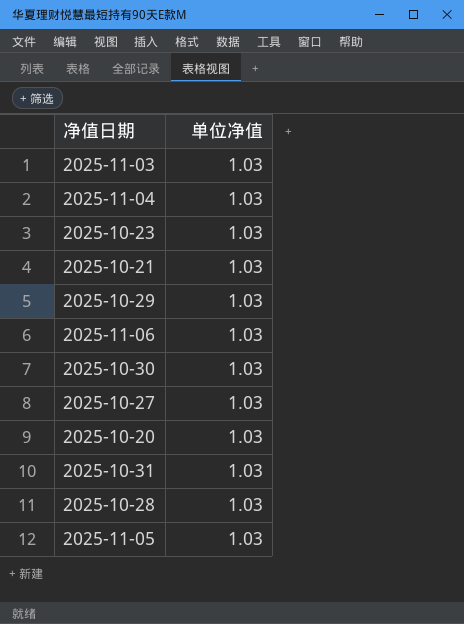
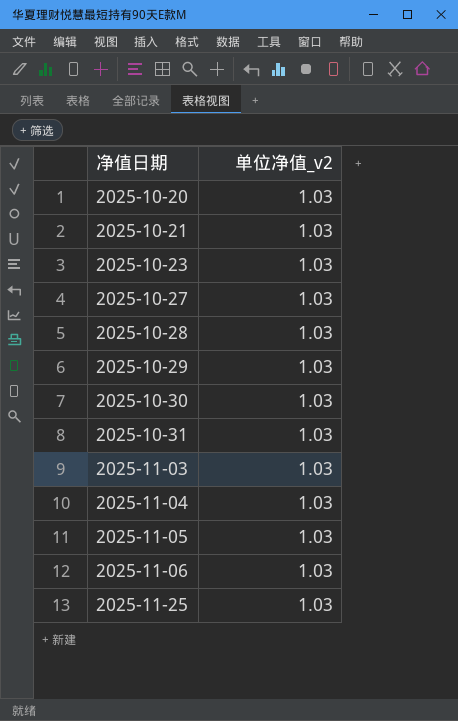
row order: none -> 净值日期 ascending
column name: 单位净值 -> 单位净值_v2
row 2025-11-25: none -> 1.03

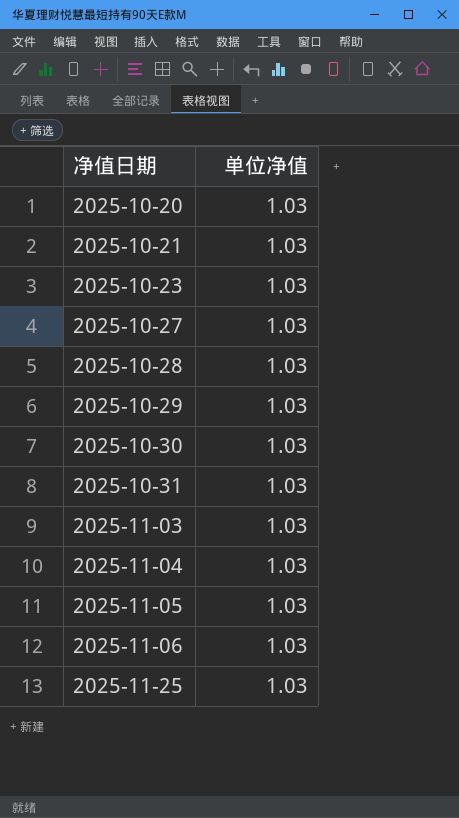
column name: 单位净值_v2 -> 单位净值

